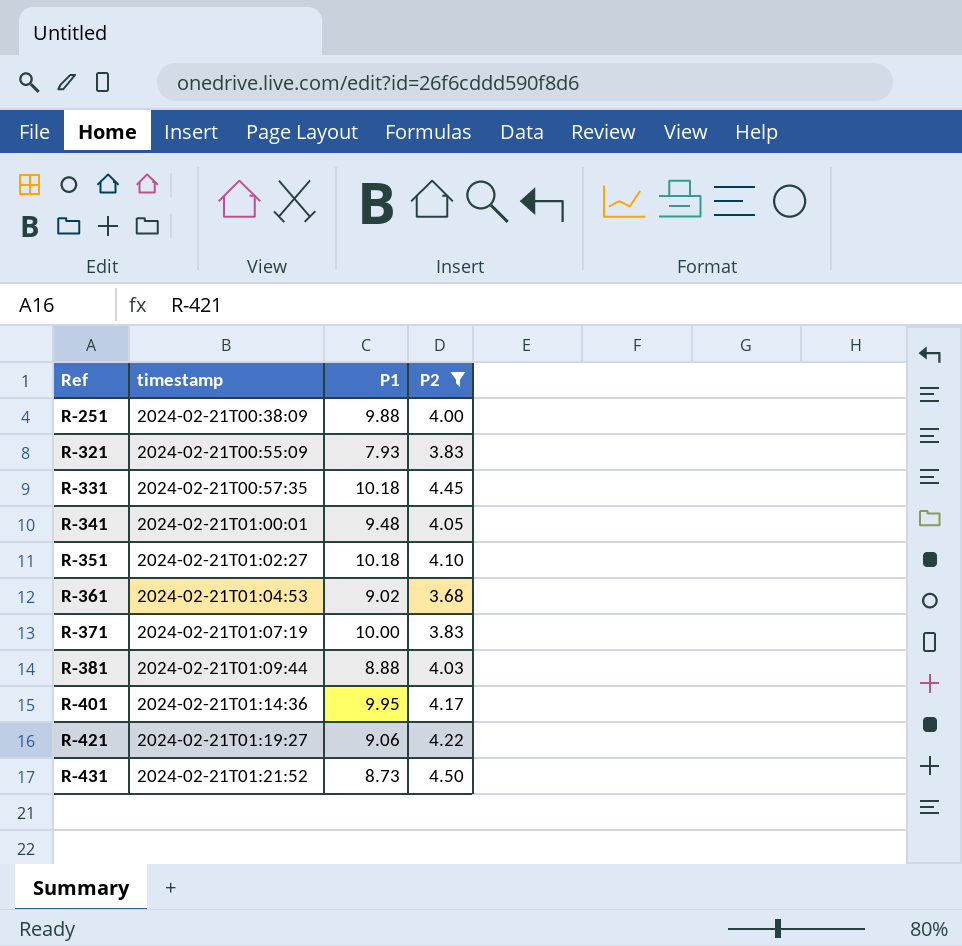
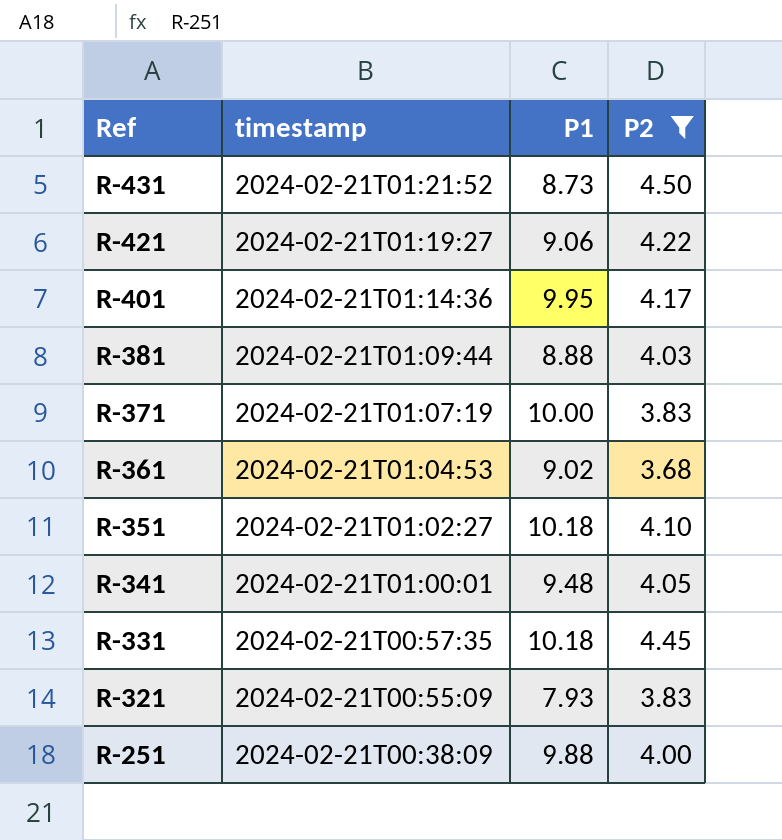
row order: Ref ascending -> Ref descending

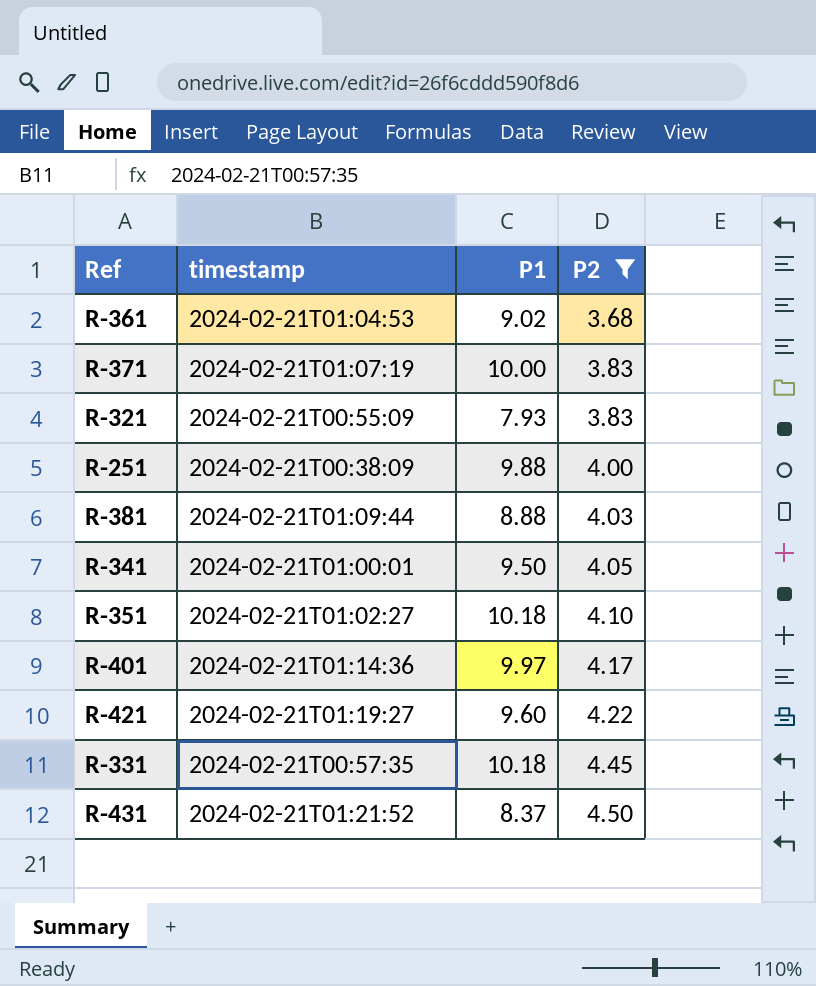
row order: Ref descending -> P2 ascending
R-341 | P1: 9.48 -> 9.50
R-401 | P1: 9.95 -> 9.97
R-421 | P1: 9.06 -> 9.60
R-431 | P1: 8.73 -> 8.37

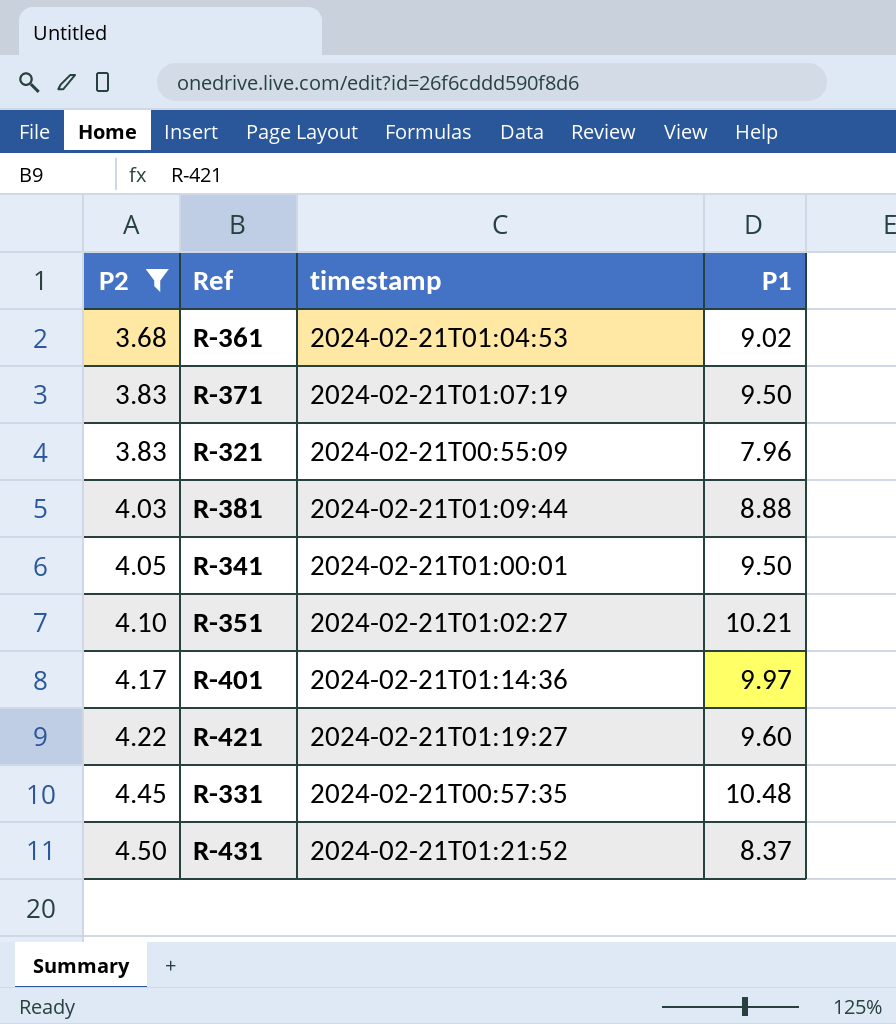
column P2 | position: 4 -> 1
row R-251: 2024-02-21T00:38:09 | 9.88 | 4.00 -> none
R-371 | P1: 10.00 -> 9.50
R-321 | P1: 7.93 -> 7.96
R-351 | P1: 10.18 -> 10.21
R-331 | P1: 10.18 -> 10.48

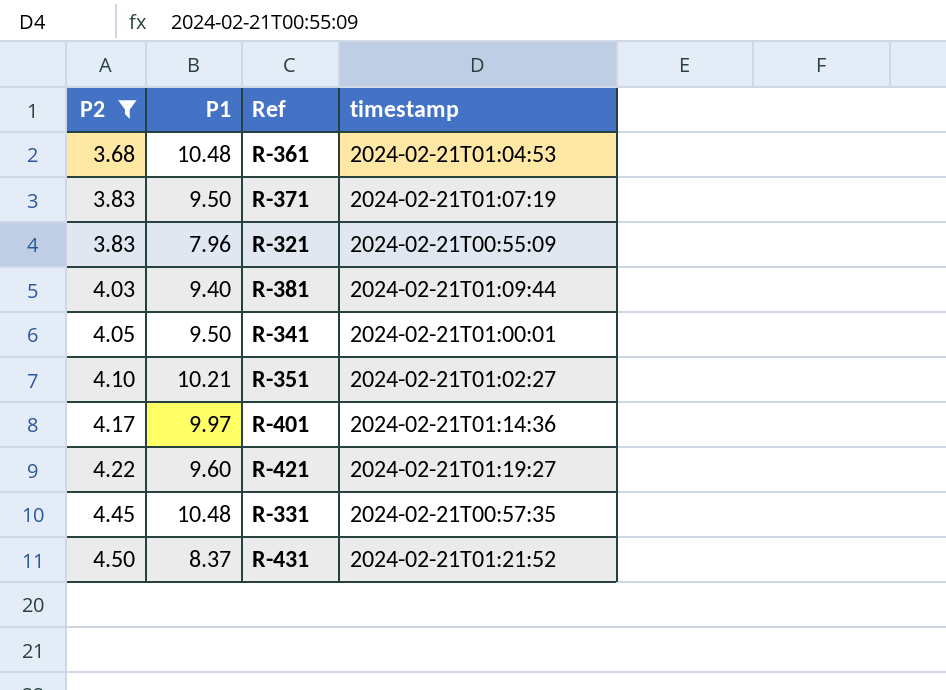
column P1 | position: 4 -> 2
R-361 | P1: 9.02 -> 10.48
R-381 | P1: 8.88 -> 9.40

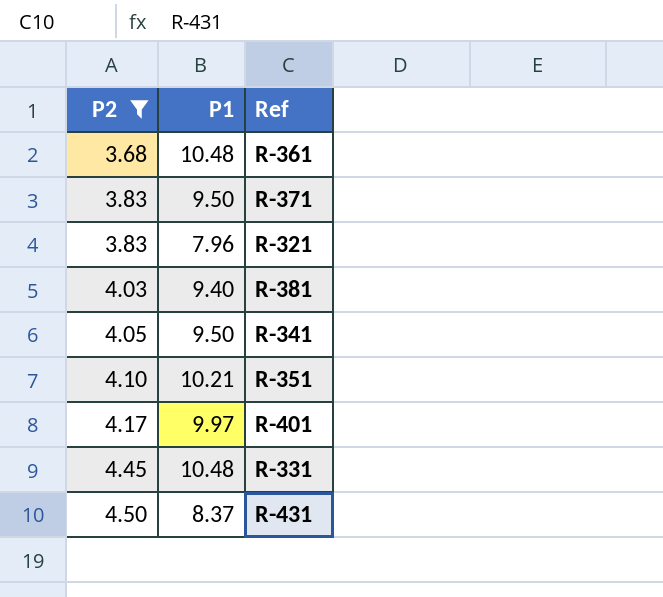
column timestamp | position: 4 -> none
row R-421: 4.22 | 9.60 | 2024-02-21T01:19:27 -> none

